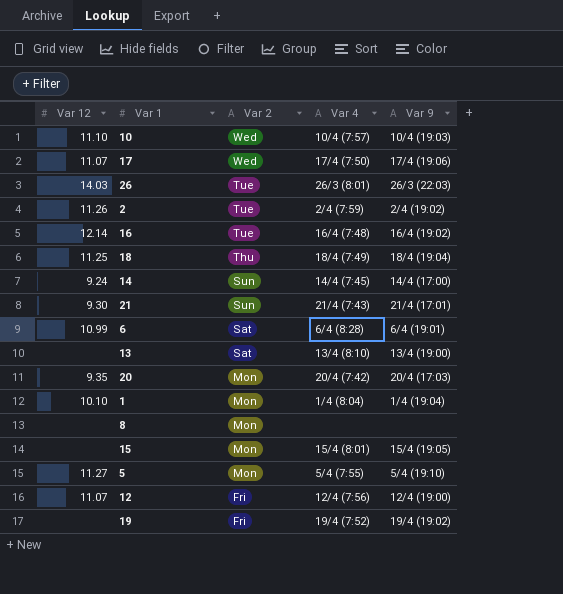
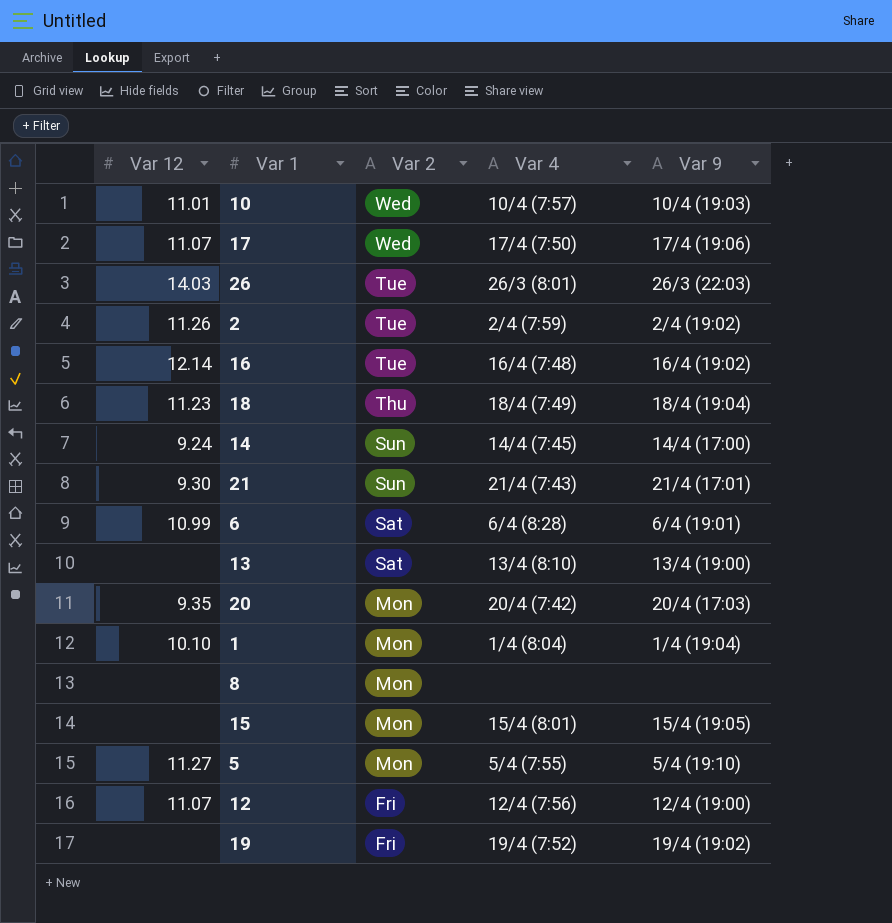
10 | Var 12: 11.10 -> 11.01
18 | Var 12: 11.25 -> 11.23

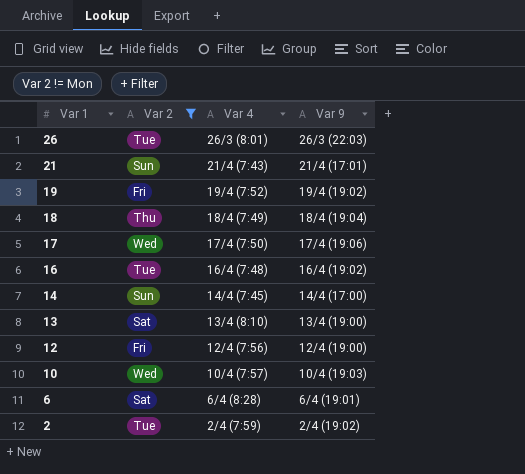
filter: none -> Var 2 != Mon
row order: Var 2 descending -> Var 1 descending
column Var 12 | position: 1 -> none

